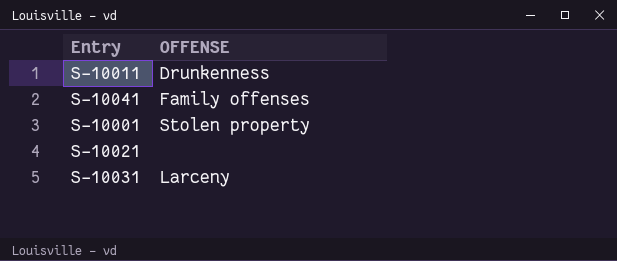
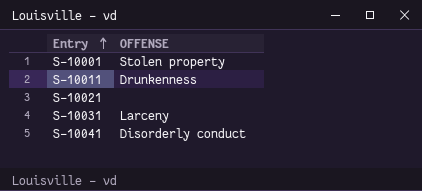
row order: none -> Entry ascending
S-10041 | OFFENSE: Family offenses -> Disorderly conduct

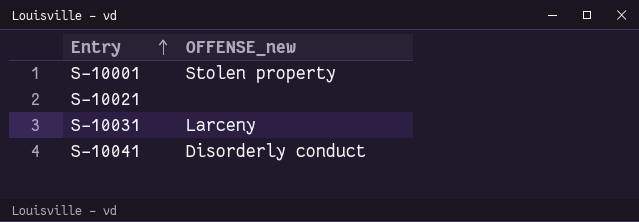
column name: OFFENSE -> OFFENSE_new
row S-10011: Drunkenness -> none

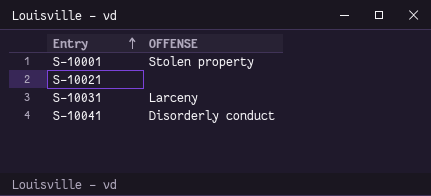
column name: OFFENSE_new -> OFFENSE

